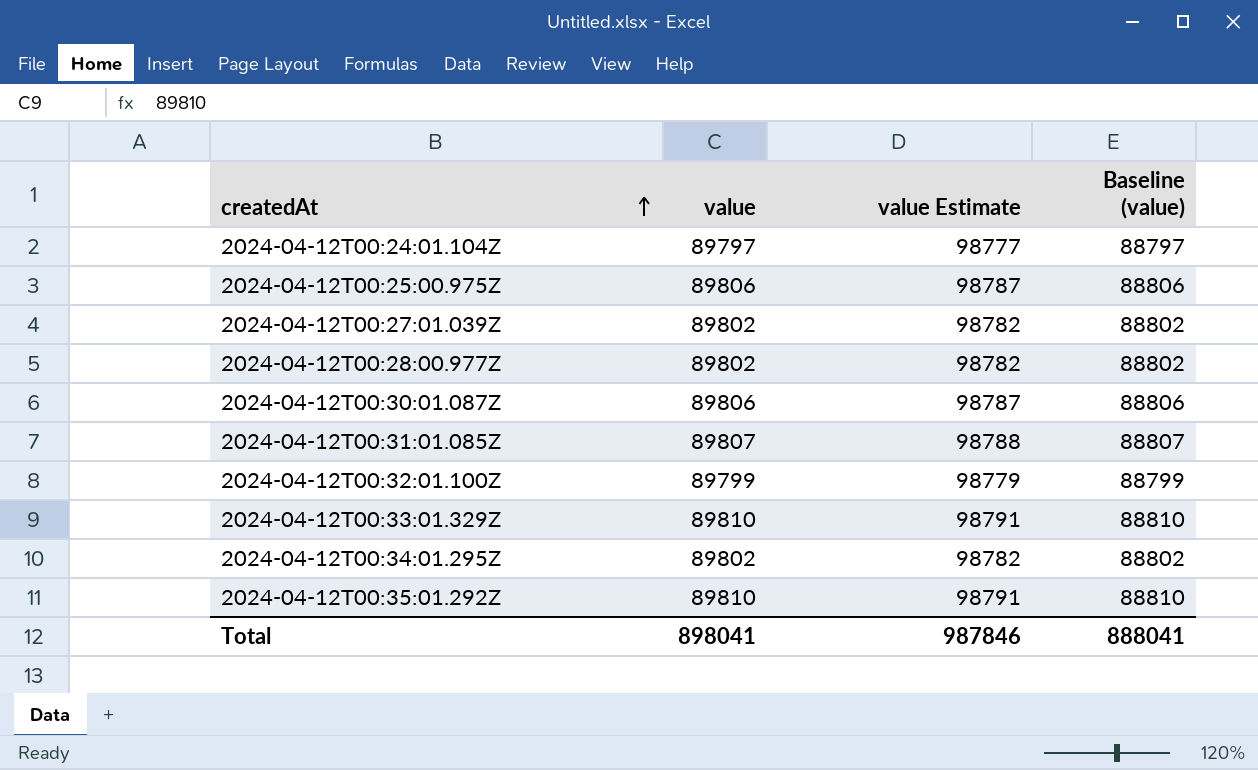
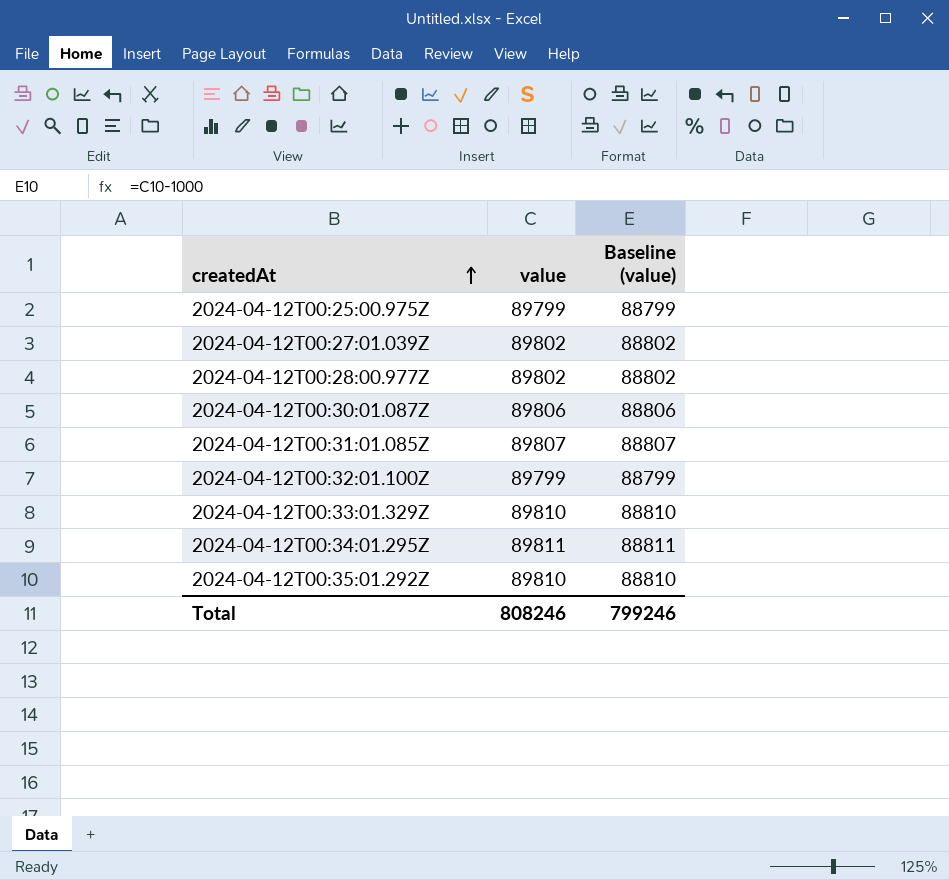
column value Estimate | formula: [value] * 1.1 -> none
row 2024-04-12T00:24:01.104Z: 89797 | 98777 | 88797 -> none
2024-04-12T00:25:00.975Z | value: 89806 -> 89799
2024-04-12T00:25:00.975Z | Baseline (value): 88806 -> 88799
2024-04-12T00:34:01.295Z | value: 89802 -> 89811
2024-04-12T00:34:01.295Z | Baseline (value): 88802 -> 88811
Total | value: 898041 -> 808246
Total | Baseline (value): 888041 -> 799246

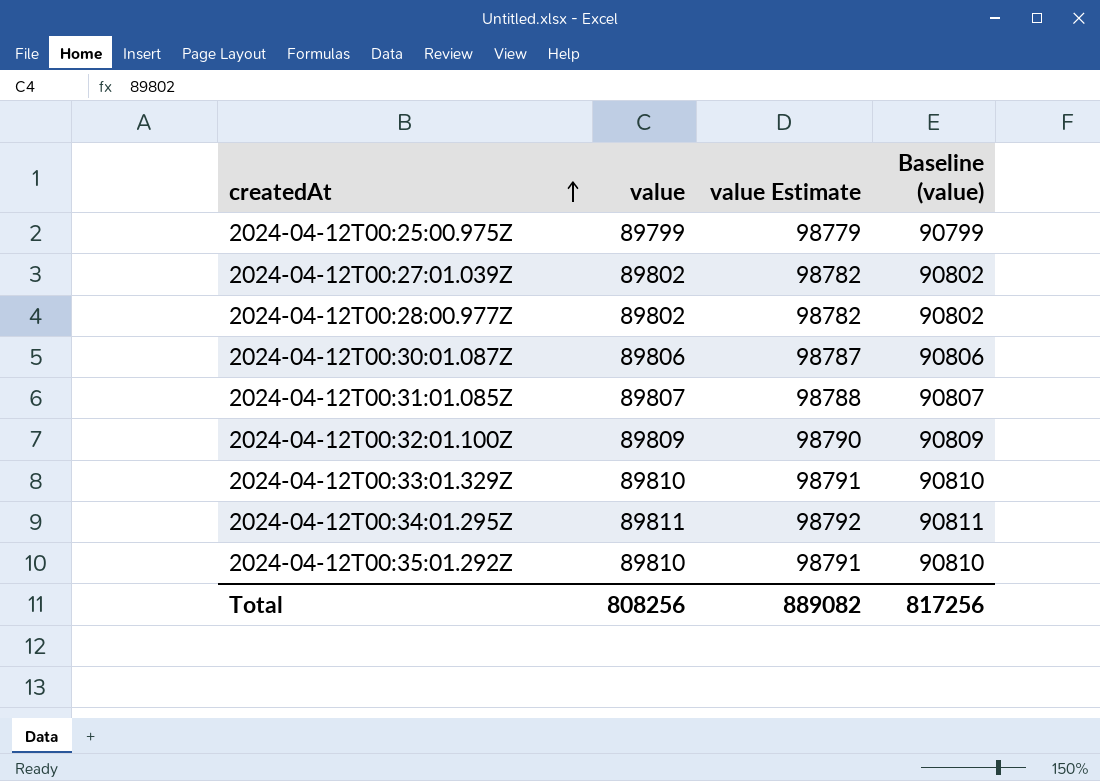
column value Estimate | formula: none -> [value] * 1.1
column Baseline (value) | formula: [value] - 1000 -> [value] + 1000
2024-04-12T00:32:01.100Z | value: 89799 -> 89809
Total | value: 808246 -> 808256
Total | Baseline (value): 799246 -> 817256

